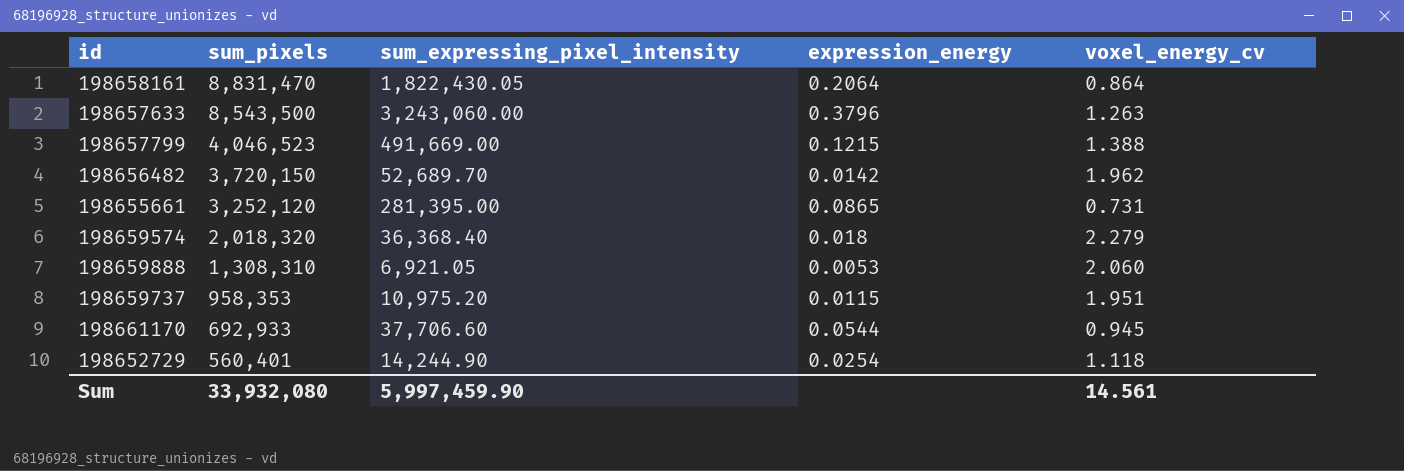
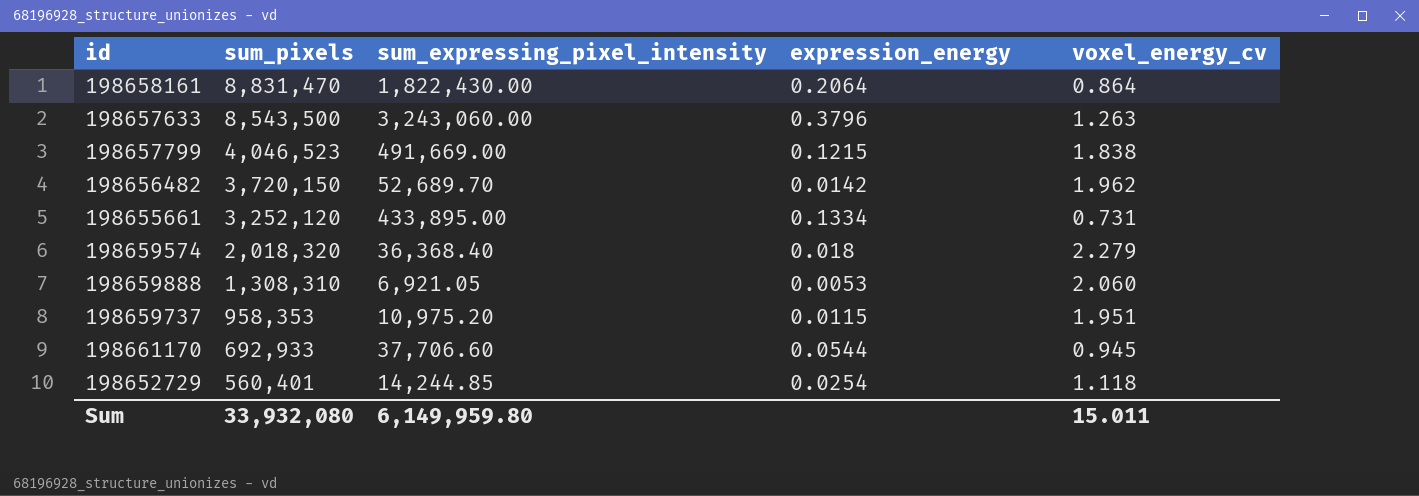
198658161 | sum_expressing_pixel_intensity: 1,822,430.05 -> 1,822,430.00
198657799 | voxel_energy_cv: 1.388 -> 1.838
198655661 | sum_expressing_pixel_intensity: 281,395.00 -> 433,895.00
198655661 | expression_energy: 0.0865 -> 0.1334
198652729 | sum_expressing_pixel_intensity: 14,244.90 -> 14,244.85
Sum | sum_expressing_pixel_intensity: 5,997,459.90 -> 6,149,959.80
Sum | voxel_energy_cv: 14.561 -> 15.011

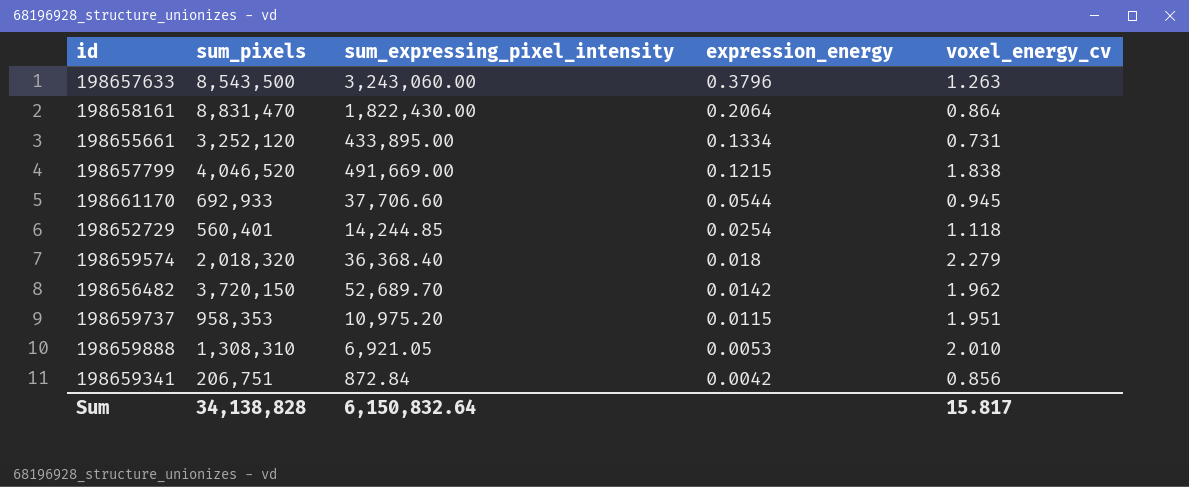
row order: sum_pixels descending -> expression_energy descending
198657799 | sum_pixels: 4,046,523 -> 4,046,520
198659888 | voxel_energy_cv: 2.060 -> 2.010
row 198659341: none -> 206,751 | 872.84 | 0.0042 | 0.856
Sum | sum_pixels: 33,932,080 -> 34,138,828
Sum | sum_expressing_pixel_intensity: 6,149,959.80 -> 6,150,832.64
Sum | voxel_energy_cv: 15.011 -> 15.817

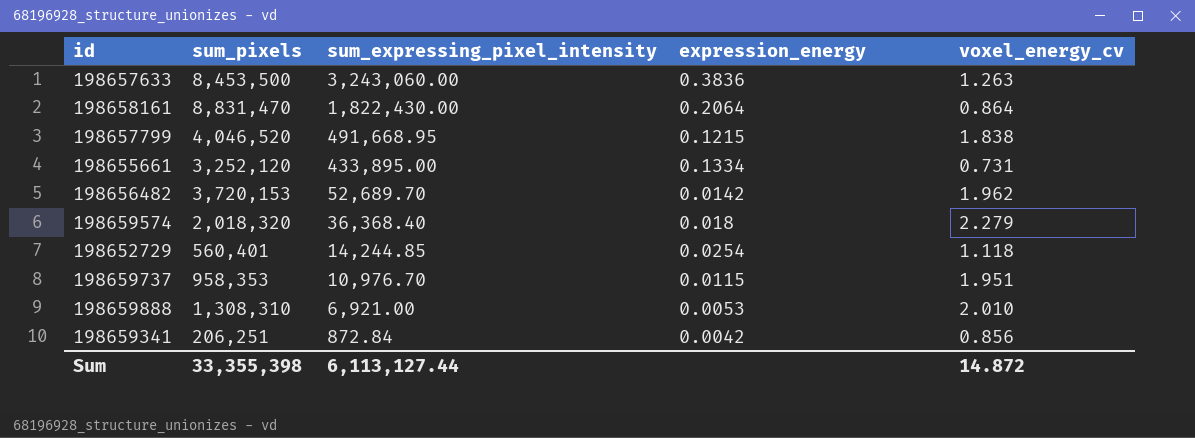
row order: expression_energy descending -> sum_expressing_pixel_intensity descending
row 198661170: 692,933 | 37,706.60 | 0.0544 | 0.945 -> none
198657633 | sum_pixels: 8,543,500 -> 8,453,500
198657633 | expression_energy: 0.3796 -> 0.3836
198657799 | sum_expressing_pixel_intensity: 491,669.00 -> 491,668.95
198656482 | sum_pixels: 3,720,150 -> 3,720,153
198659737 | sum_expressing_pixel_intensity: 10,975.20 -> 10,976.70
198659888 | sum_expressing_pixel_intensity: 6,921.05 -> 6,921.00
198659341 | sum_pixels: 206,751 -> 206,251
Sum | sum_pixels: 34,138,828 -> 33,355,398
Sum | sum_expressing_pixel_intensity: 6,150,832.64 -> 6,113,127.44
Sum | voxel_energy_cv: 15.817 -> 14.872

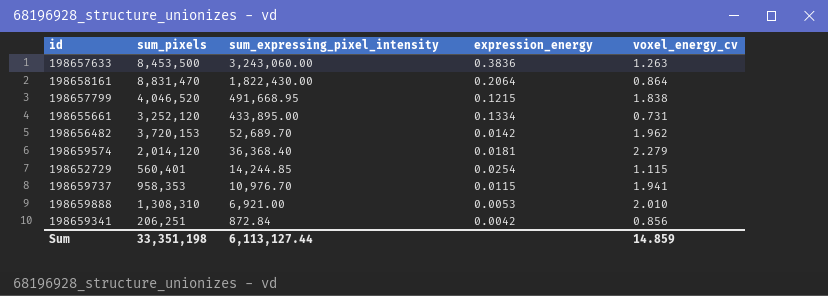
198659574 | sum_pixels: 2,018,320 -> 2,014,120
198659574 | expression_energy: 0.018 -> 0.0181
198652729 | voxel_energy_cv: 1.118 -> 1.115
198659737 | voxel_energy_cv: 1.951 -> 1.941
Sum | sum_pixels: 33,355,398 -> 33,351,198
Sum | voxel_energy_cv: 14.872 -> 14.859

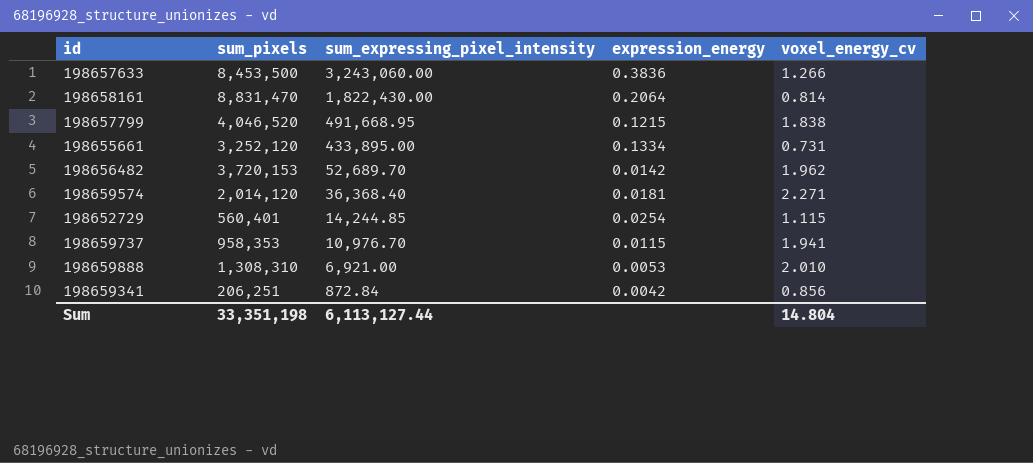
198657633 | voxel_energy_cv: 1.263 -> 1.266
198658161 | voxel_energy_cv: 0.864 -> 0.814
198659574 | voxel_energy_cv: 2.279 -> 2.271
Sum | voxel_energy_cv: 14.859 -> 14.804

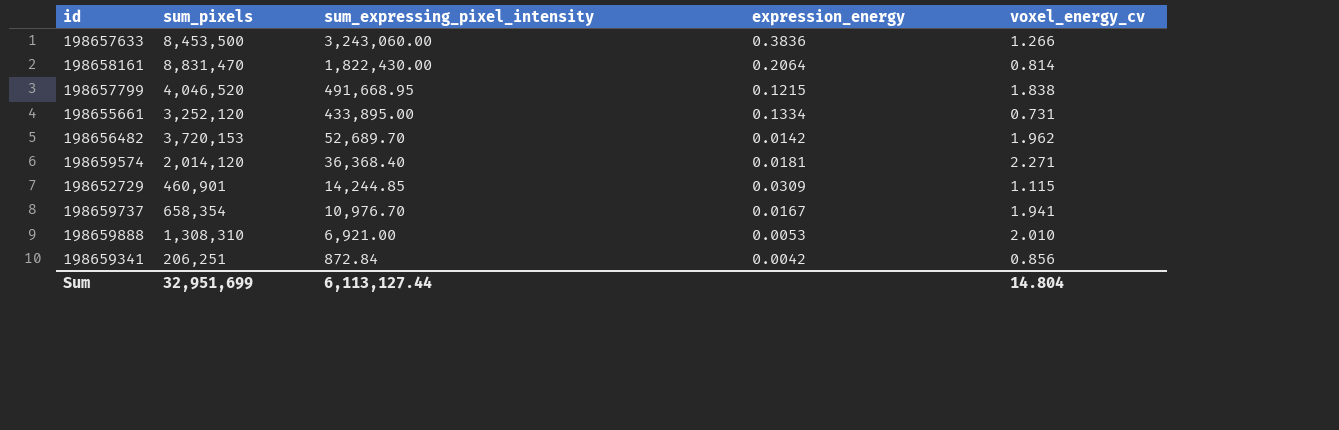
198652729 | sum_pixels: 560,401 -> 460,901
198652729 | expression_energy: 0.0254 -> 0.0309
198659737 | sum_pixels: 958,353 -> 658,354
198659737 | expression_energy: 0.0115 -> 0.0167
Sum | sum_pixels: 33,351,198 -> 32,951,699

